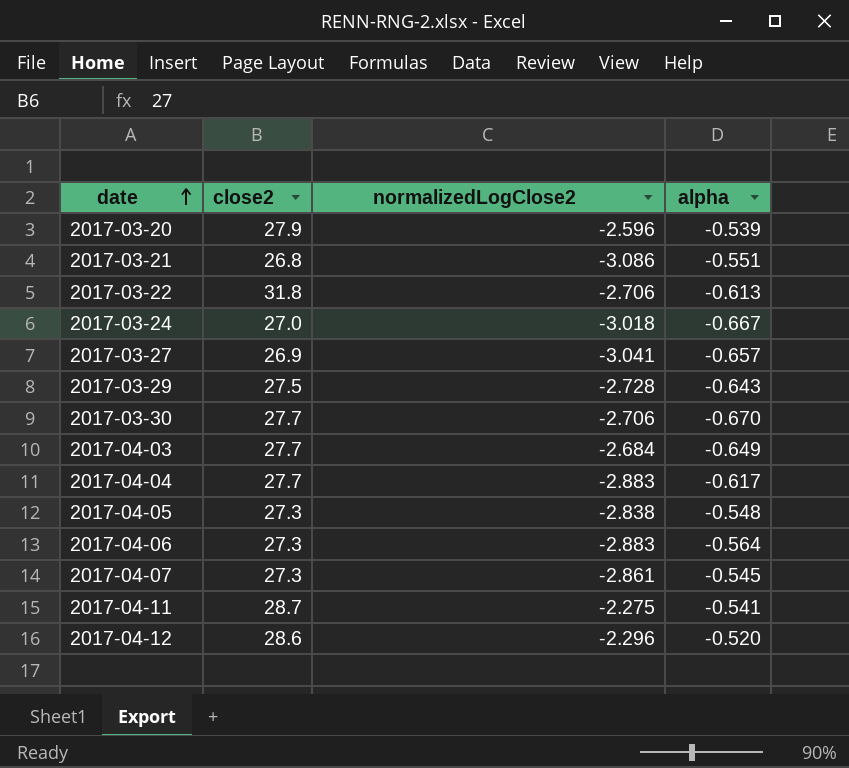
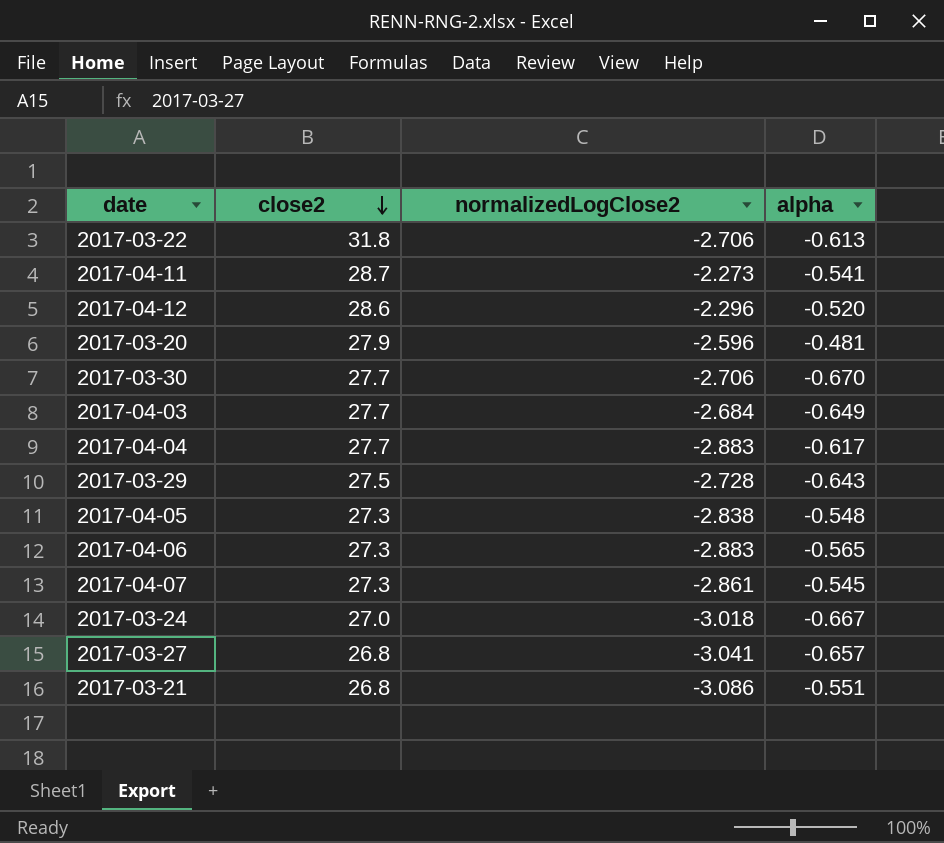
row order: date ascending -> close2 descending
2017-04-11 | normalizedLogClose2: -2.275 -> -2.273
2017-03-20 | alpha: -0.539 -> -0.481
2017-04-06 | alpha: -0.564 -> -0.565
2017-03-27 | close2: 26.9 -> 26.8

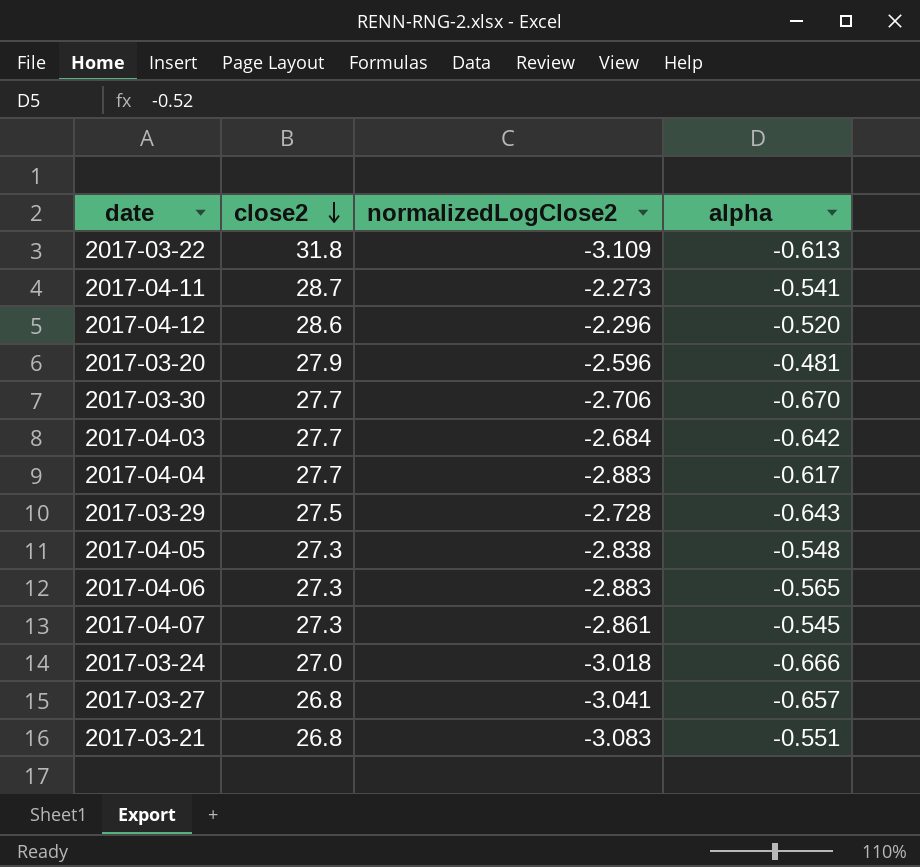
2017-03-22 | normalizedLogClose2: -2.706 -> -3.109
2017-04-03 | alpha: -0.649 -> -0.642
2017-03-24 | alpha: -0.667 -> -0.666
2017-03-21 | normalizedLogClose2: -3.086 -> -3.083

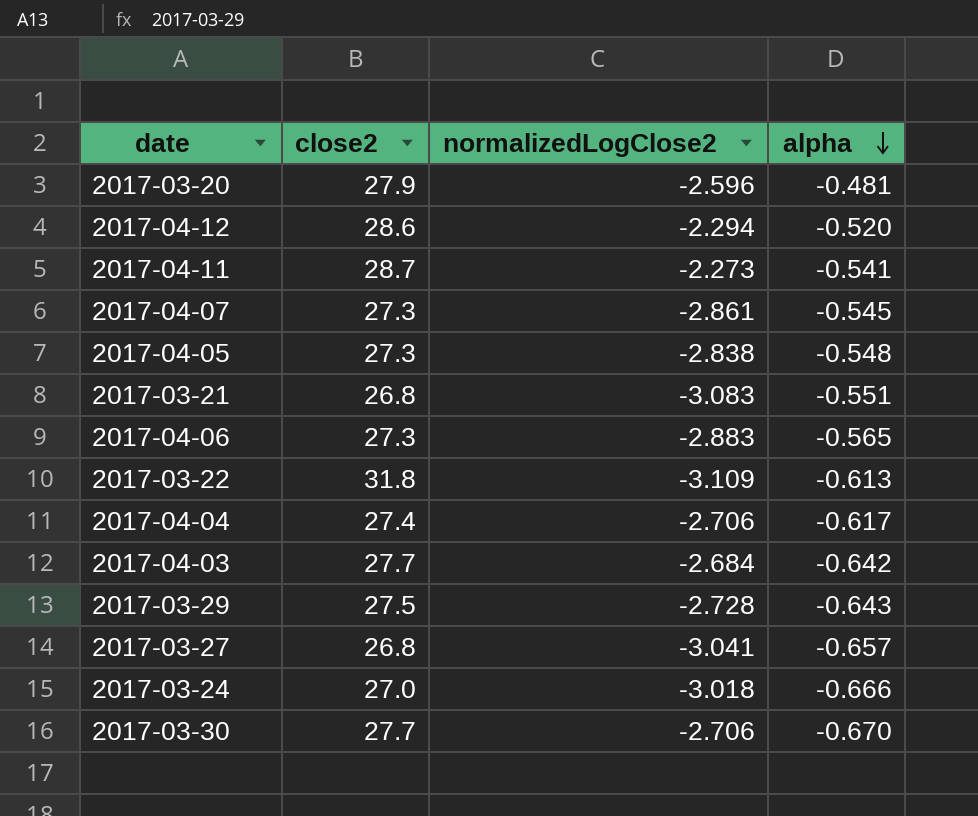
row order: close2 descending -> alpha descending
2017-04-12 | normalizedLogClose2: -2.296 -> -2.294
2017-04-04 | close2: 27.7 -> 27.4
2017-04-04 | normalizedLogClose2: -2.883 -> -2.706

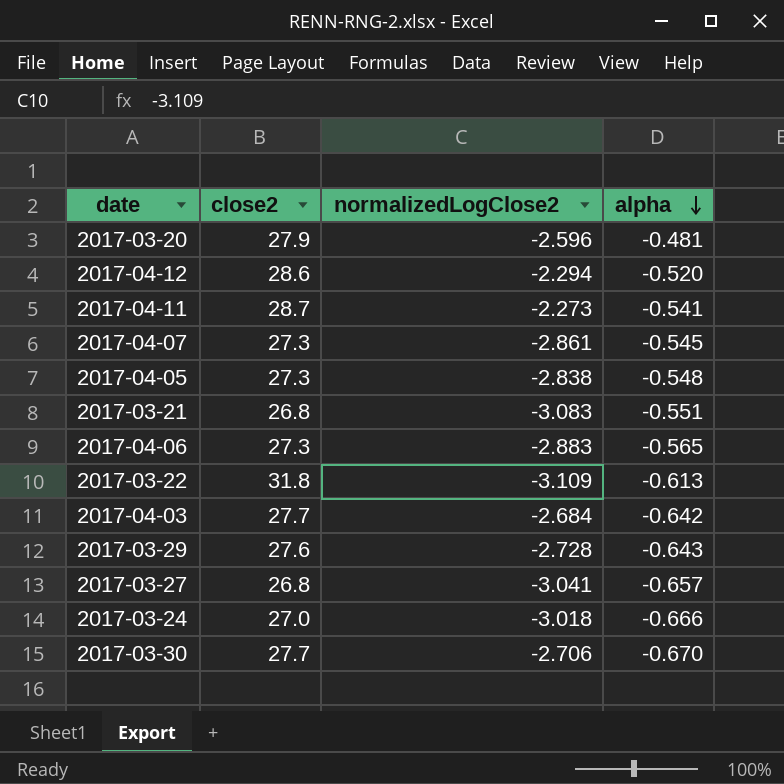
row 2017-04-04: 27.4 | -2.706 | -0.617 -> none
2017-03-29 | close2: 27.5 -> 27.6

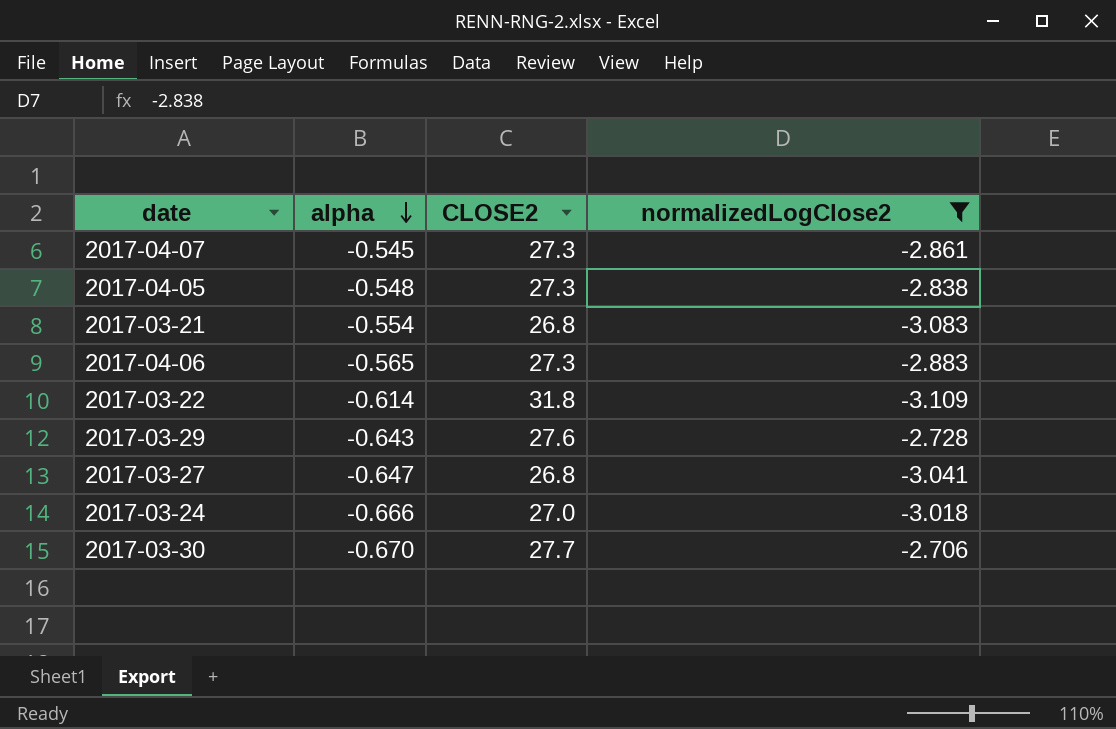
filter: none -> normalizedLogClose2 <= -2.706
column alpha | position: 4 -> 2
column name: close2 -> CLOSE2
2017-03-21 | alpha: -0.551 -> -0.554
2017-03-22 | alpha: -0.613 -> -0.614
2017-03-27 | alpha: -0.657 -> -0.647

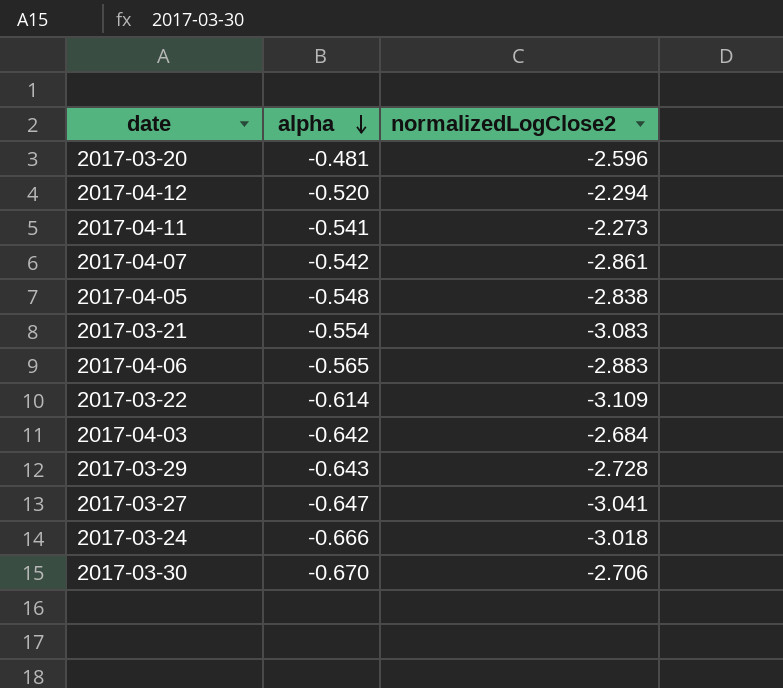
filter: normalizedLogClose2 <= -2.706 -> none
column CLOSE2 | position: 3 -> none
2017-04-07 | alpha: -0.545 -> -0.542

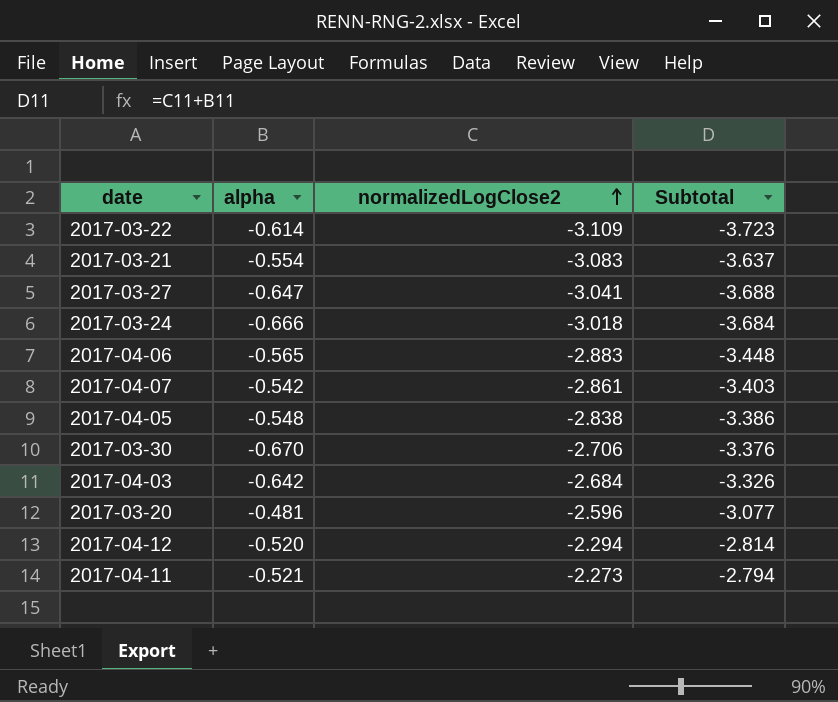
row order: alpha descending -> normalizedLogClose2 ascending
column Subtotal | formula: none -> [alpha] + [normalizedLogClose2]
row 2017-03-29: -0.643 | -2.728 -> none
2017-04-11 | alpha: -0.541 -> -0.521

